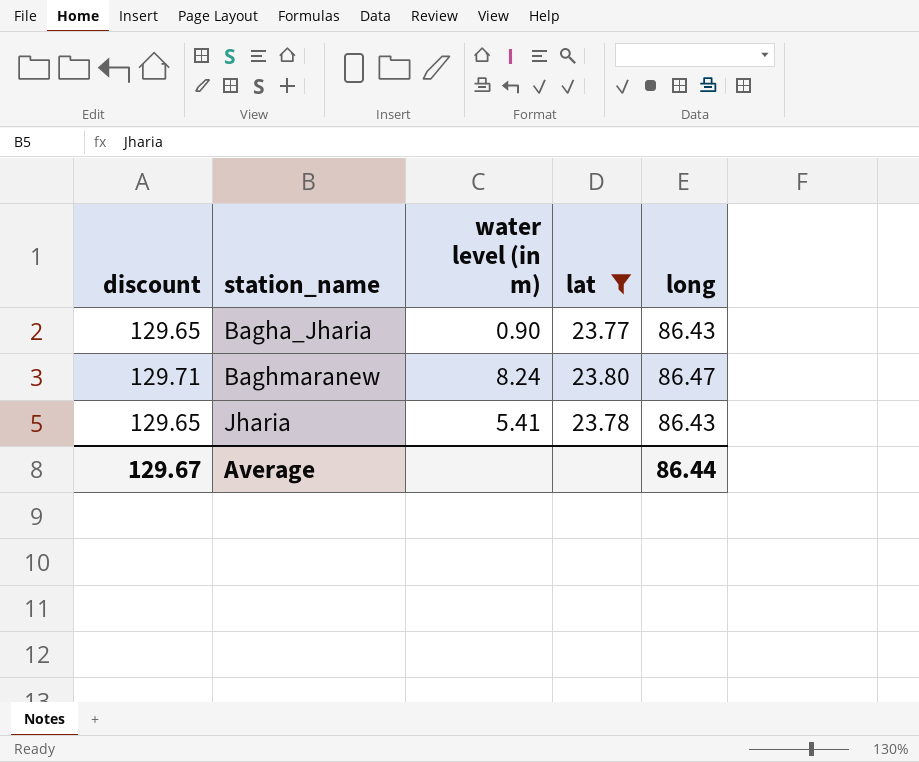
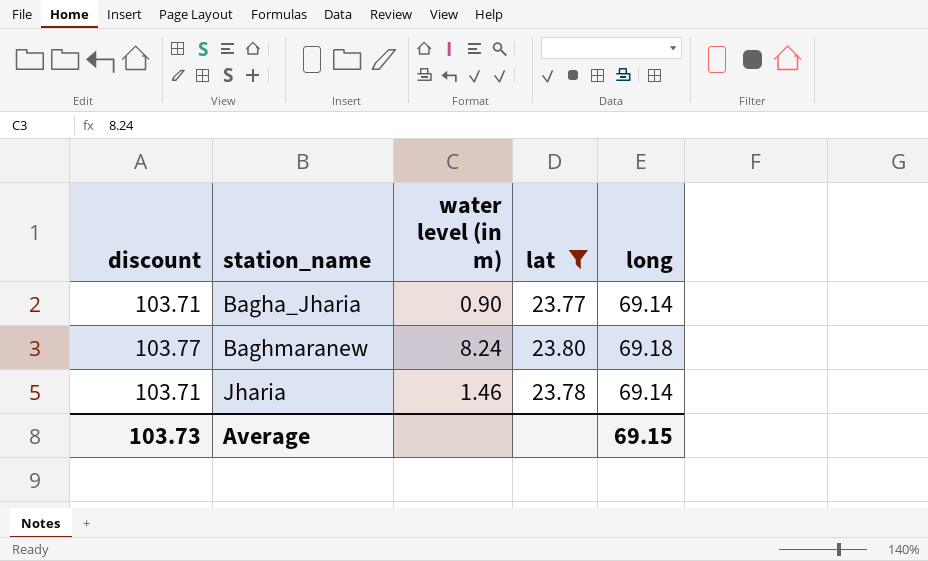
Bagha_Jharia | discount: 129.65 -> 103.71
Bagha_Jharia | long: 86.43 -> 69.14
Baghmaranew | discount: 129.71 -> 103.77
Baghmaranew | long: 86.47 -> 69.18
Jharia | discount: 129.65 -> 103.71
Jharia | water level (in m): 5.41 -> 1.46
Jharia | long: 86.43 -> 69.14
Average | discount: 129.67 -> 103.73
Average | long: 86.44 -> 69.15

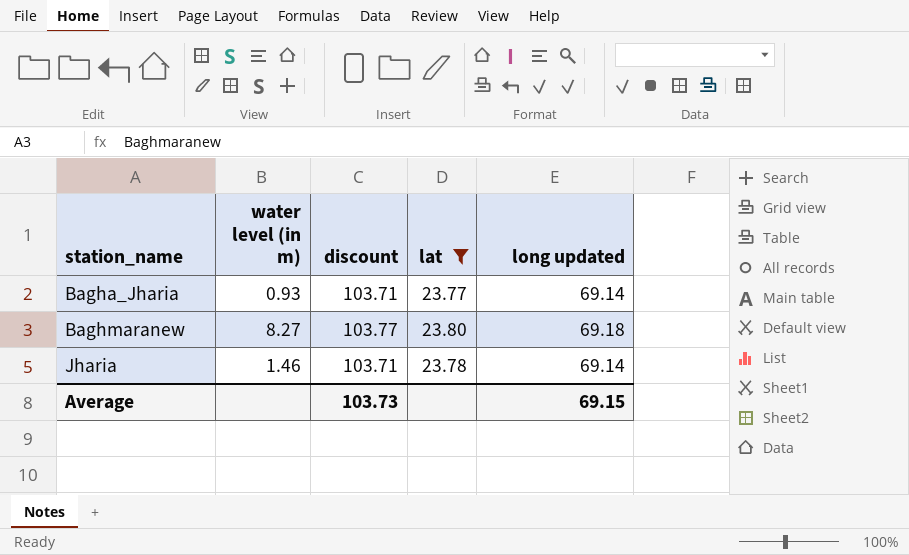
column discount | position: 1 -> 3
column name: long -> long updated
Bagha_Jharia | water level (in m): 0.90 -> 0.93
Baghmaranew | water level (in m): 8.24 -> 8.27

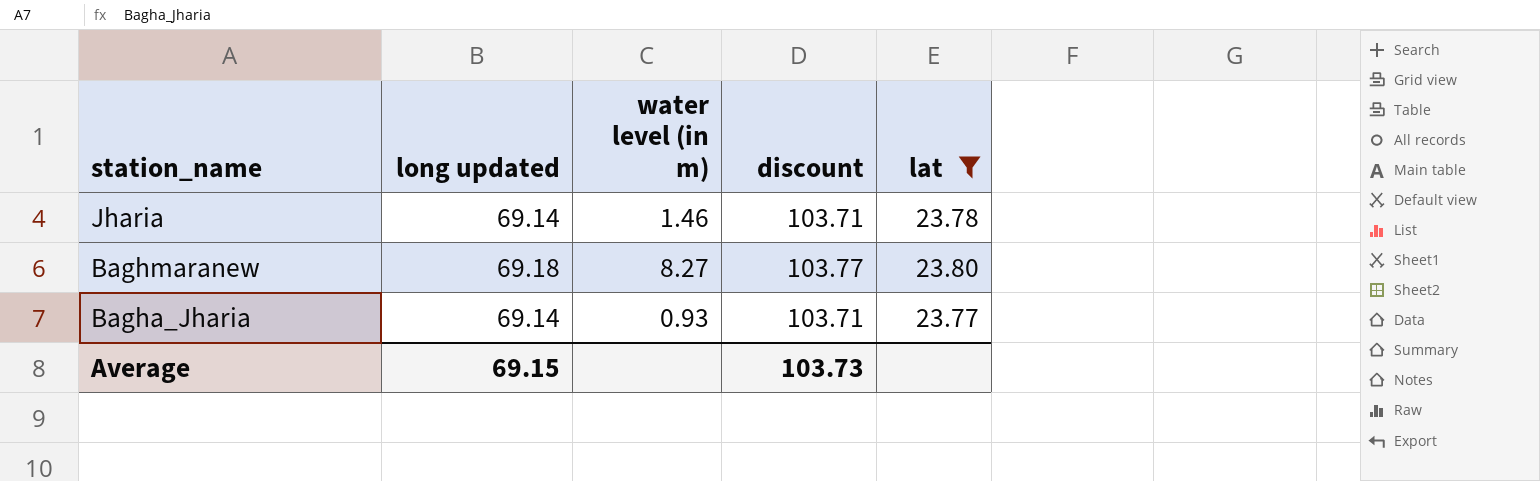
row order: station_name ascending -> station_name descending
column long updated | position: 5 -> 2

